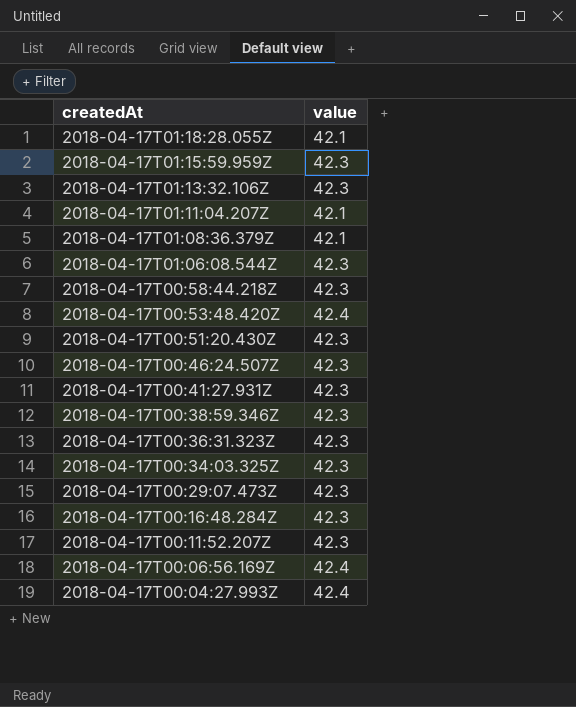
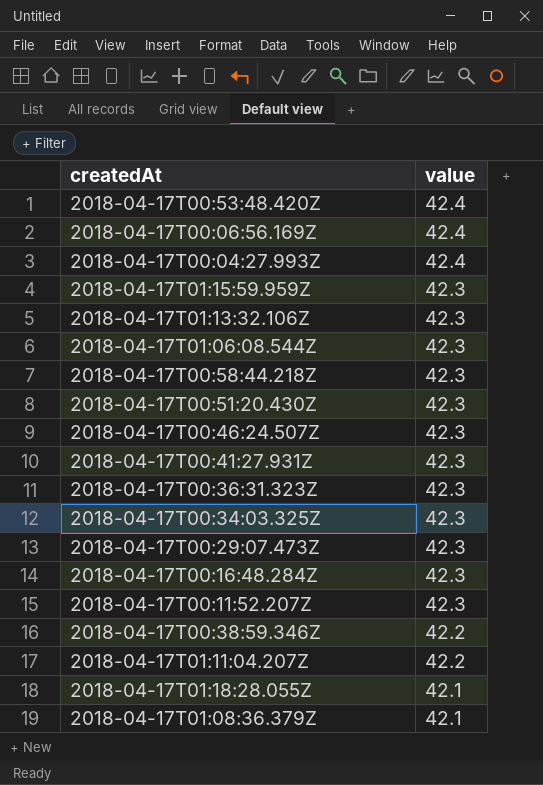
row order: createdAt descending -> value descending
2018-04-17T00:38:59.346Z | value: 42.3 -> 42.2
2018-04-17T01:11:04.207Z | value: 42.1 -> 42.2

